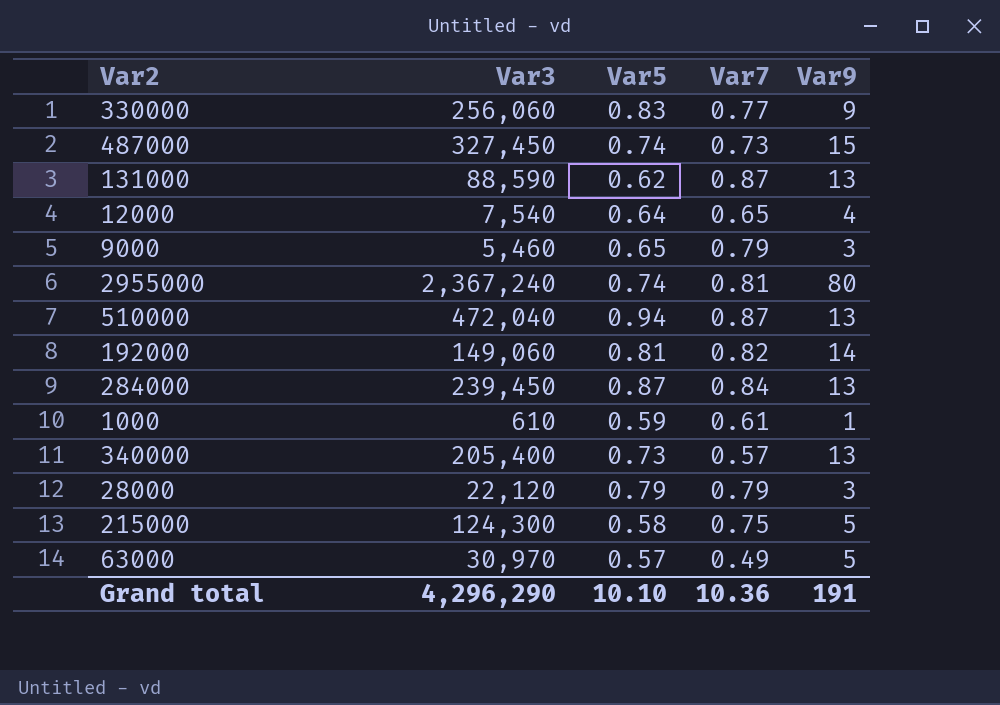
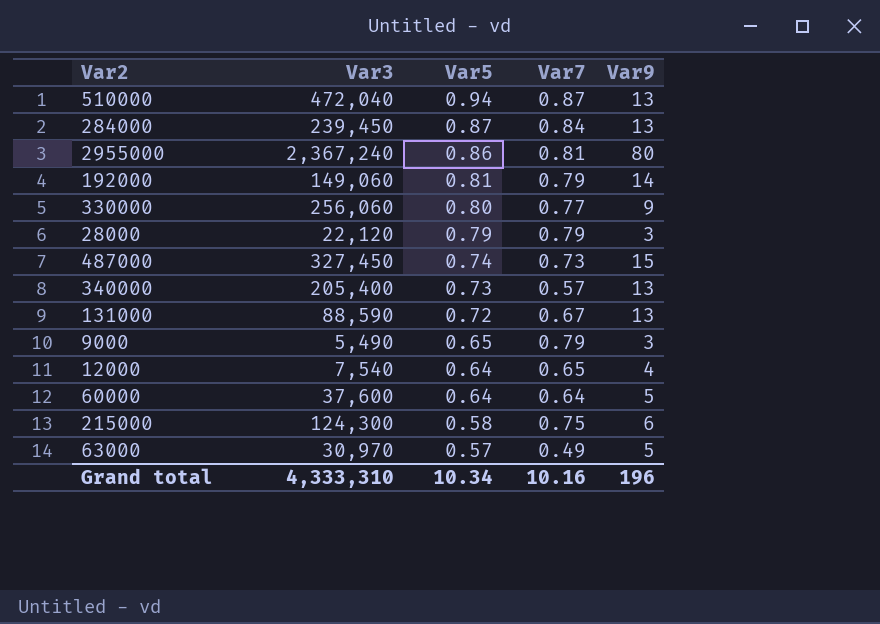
row order: none -> Var5 descending
row 1000: 610 | 0.59 | 0.61 | 1 -> none
2955000 | Var5: 0.74 -> 0.86
192000 | Var7: 0.82 -> 0.79
330000 | Var5: 0.83 -> 0.80
131000 | Var5: 0.62 -> 0.72
131000 | Var7: 0.87 -> 0.67
9000 | Var3: 5,460 -> 5,490
row 60000: none -> 37,600 | 0.64 | 0.64 | 5
215000 | Var9: 5 -> 6
Grand total | Var3: 4,296,290 -> 4,333,310
Grand total | Var5: 10.10 -> 10.34
Grand total | Var7: 10.36 -> 10.16
Grand total | Var9: 191 -> 196

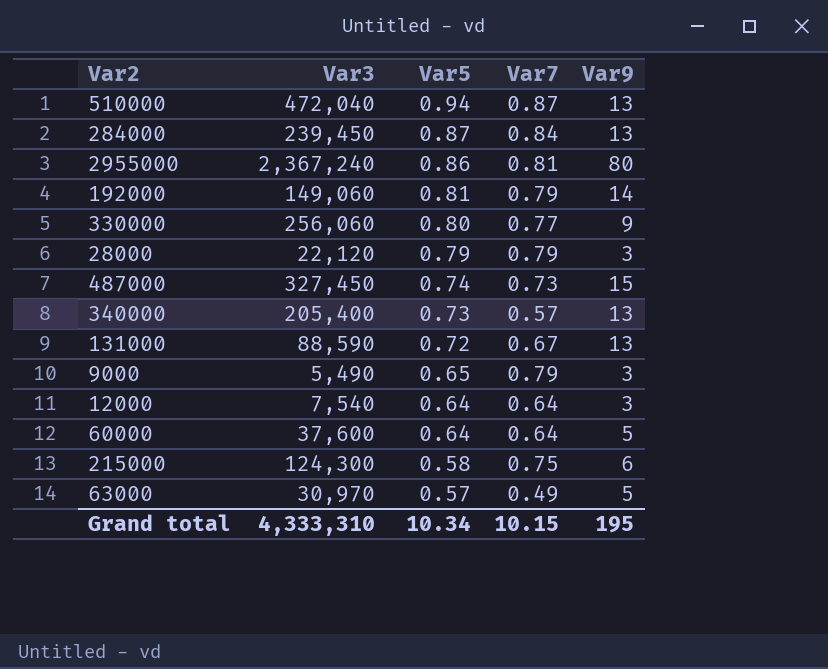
12000 | Var7: 0.65 -> 0.64
12000 | Var9: 4 -> 3
Grand total | Var7: 10.16 -> 10.15
Grand total | Var9: 196 -> 195

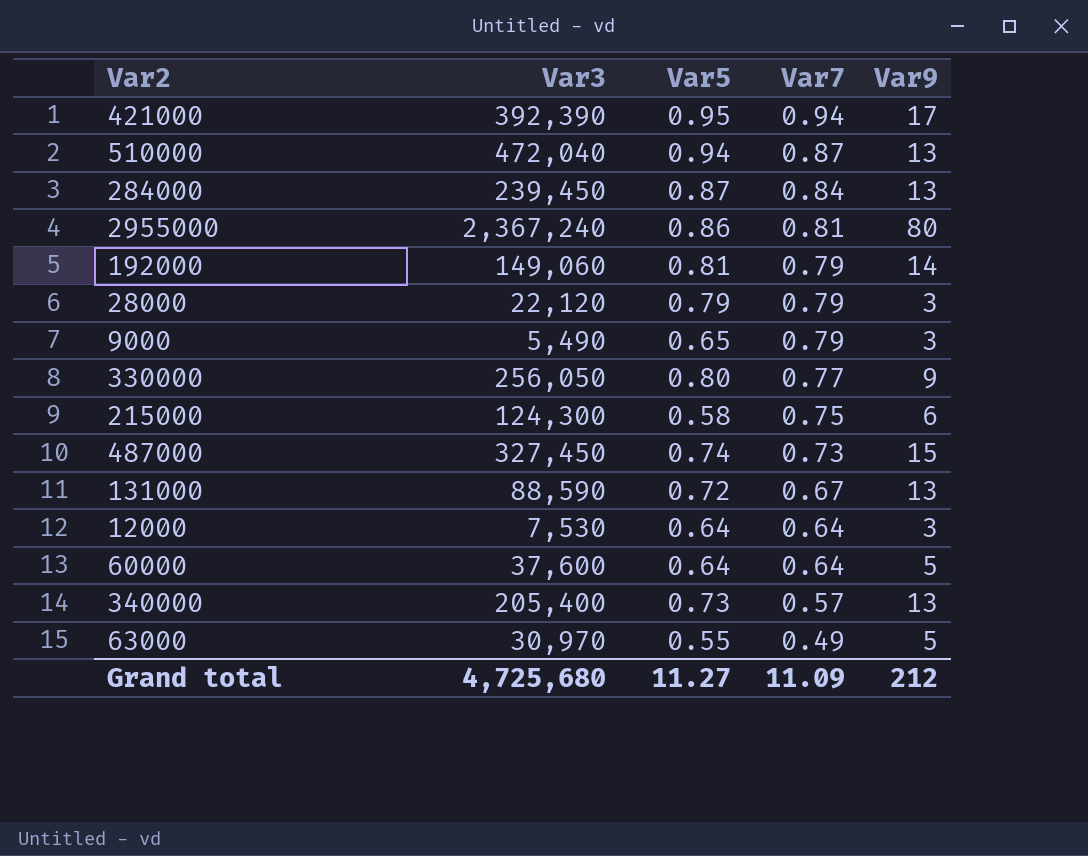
row order: Var5 descending -> Var7 descending
row 421000: none -> 392,390 | 0.95 | 0.94 | 17
330000 | Var3: 256,060 -> 256,050
12000 | Var3: 7,540 -> 7,530
63000 | Var5: 0.57 -> 0.55
Grand total | Var3: 4,333,310 -> 4,725,680
Grand total | Var5: 10.34 -> 11.27
Grand total | Var7: 10.15 -> 11.09
Grand total | Var9: 195 -> 212

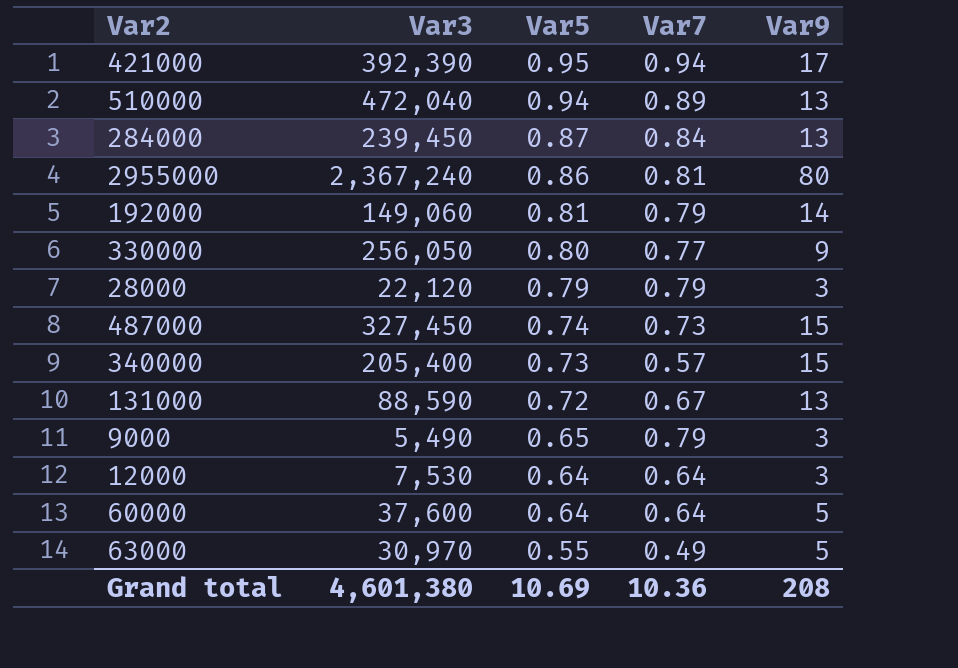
row order: Var7 descending -> Var5 descending
row 215000: 124,300 | 0.58 | 0.75 | 6 -> none
510000 | Var7: 0.87 -> 0.89
340000 | Var9: 13 -> 15
Grand total | Var3: 4,725,680 -> 4,601,380
Grand total | Var5: 11.27 -> 10.69
Grand total | Var7: 11.09 -> 10.36
Grand total | Var9: 212 -> 208

